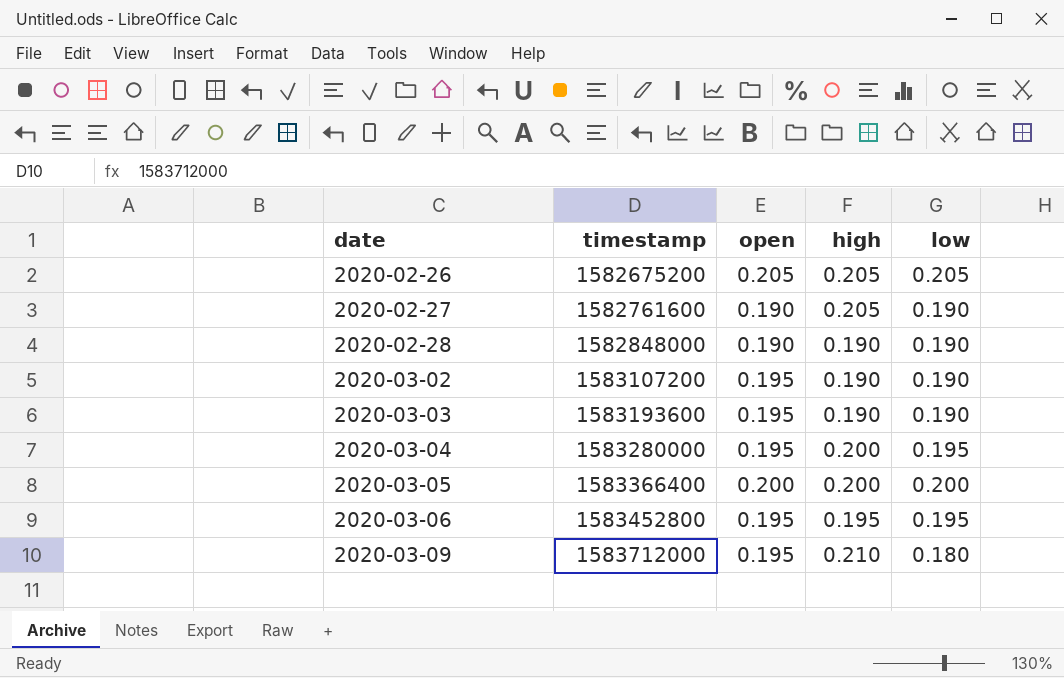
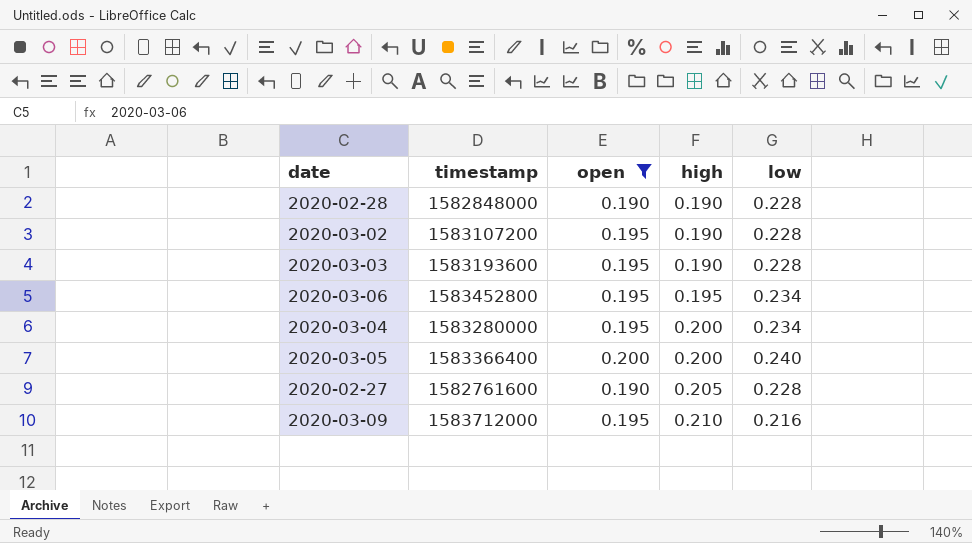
filter: none -> open != 0.205
row order: date ascending -> high ascending
2020-02-28 | low: 0.190 -> 0.228
2020-03-02 | low: 0.190 -> 0.228
2020-03-03 | low: 0.190 -> 0.228
2020-03-06 | low: 0.195 -> 0.234
2020-03-04 | low: 0.195 -> 0.234
2020-03-05 | low: 0.200 -> 0.240
2020-02-27 | low: 0.190 -> 0.228
2020-03-09 | low: 0.180 -> 0.216

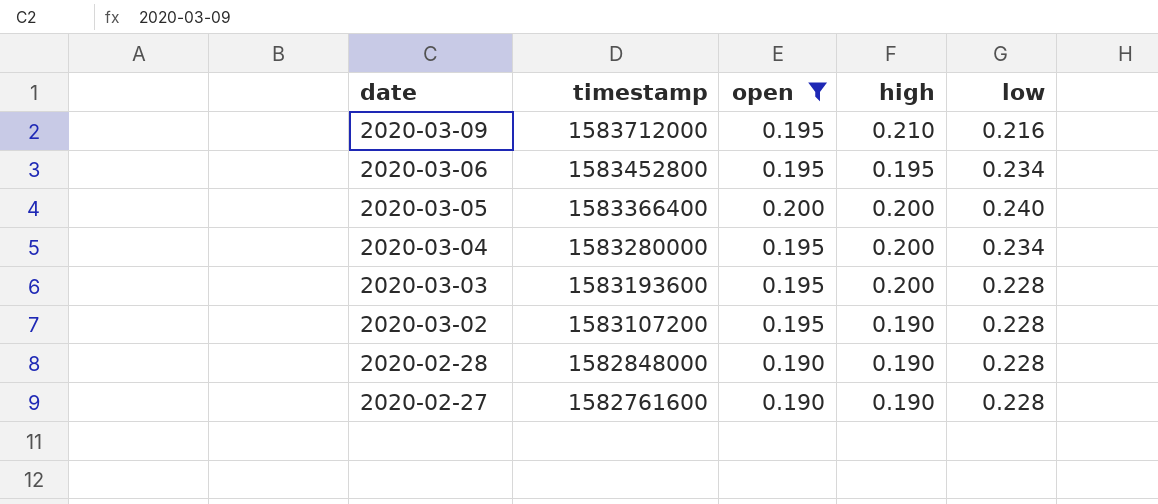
row order: high ascending -> date descending
2020-03-03 | high: 0.190 -> 0.200
2020-02-27 | high: 0.205 -> 0.190

